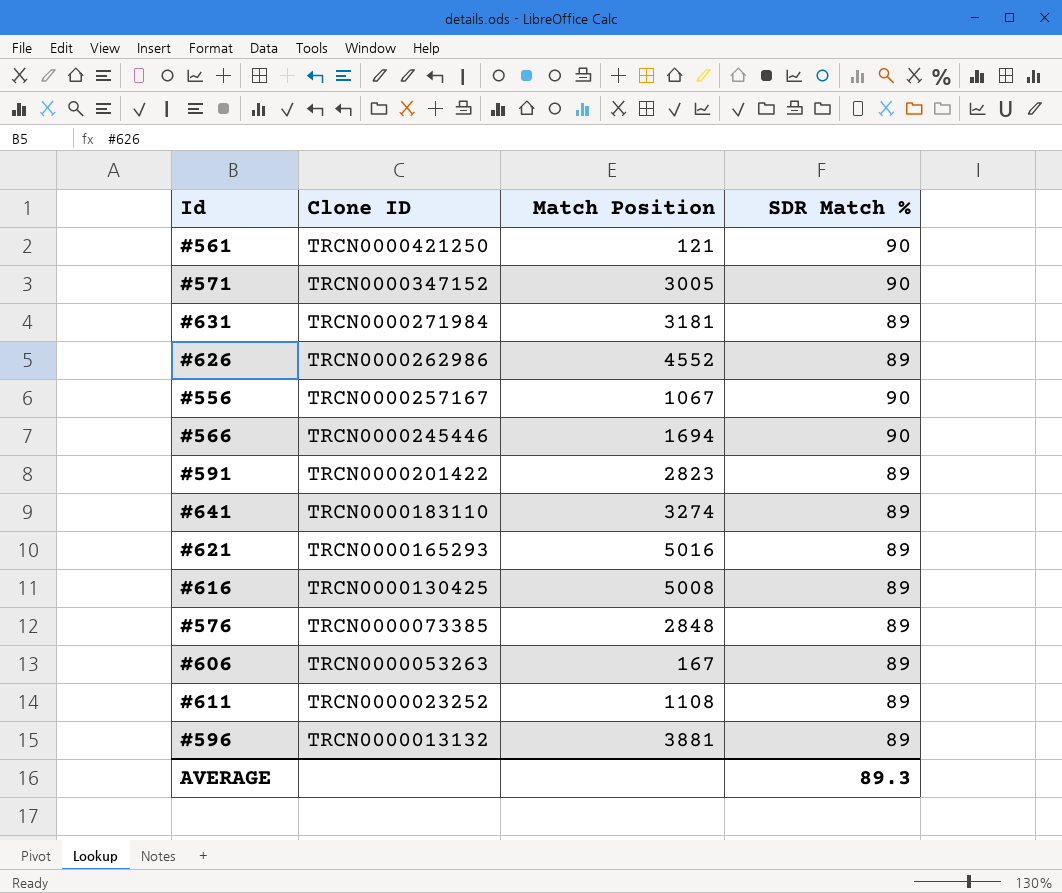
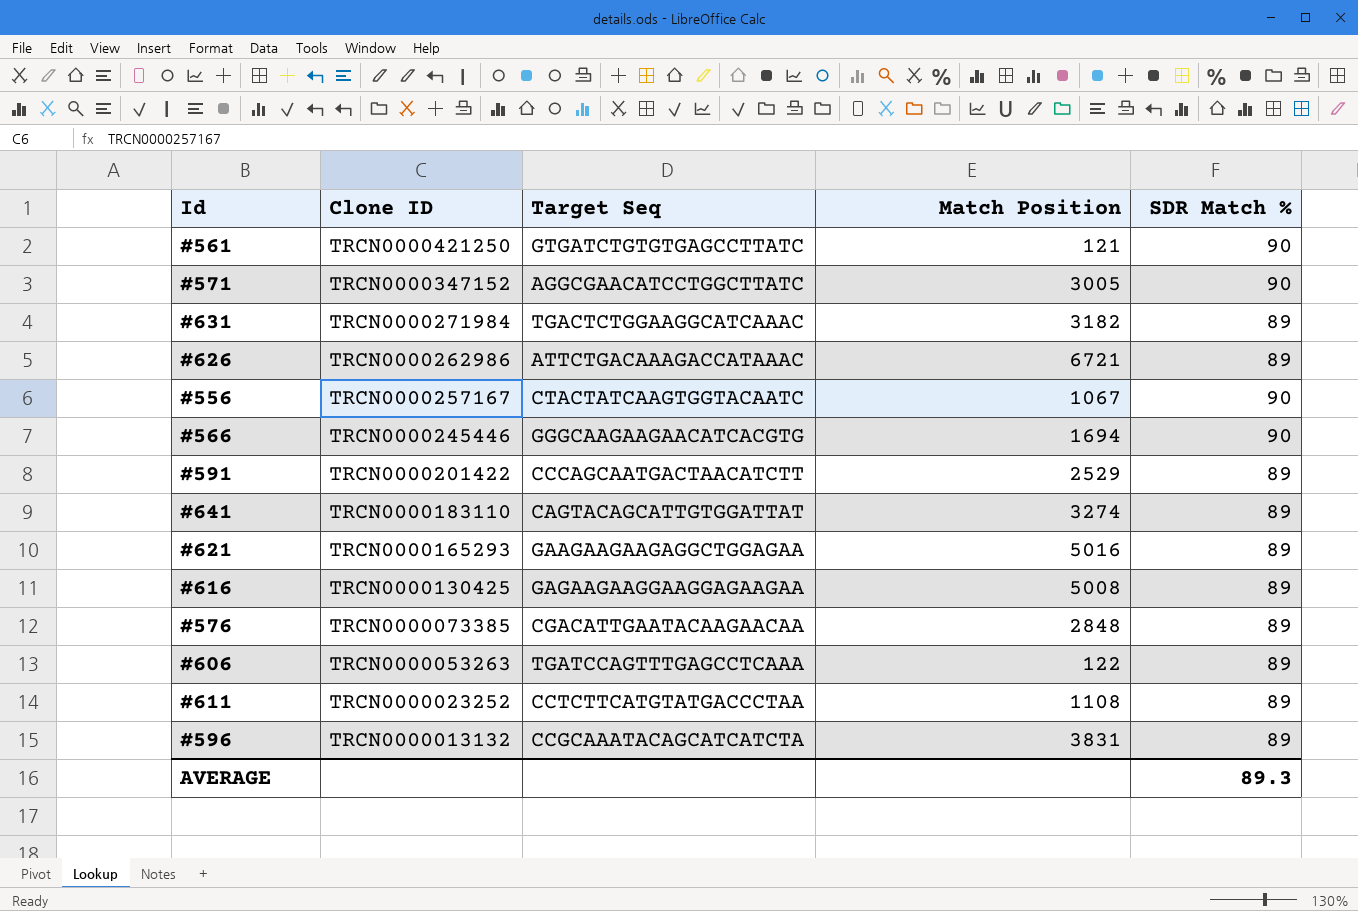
column Target Seq | position: none -> 3
#631 | Match Position: 3181 -> 3182
#626 | Match Position: 4552 -> 6721
#591 | Match Position: 2823 -> 2529
#606 | Match Position: 167 -> 122
#596 | Match Position: 3881 -> 3831

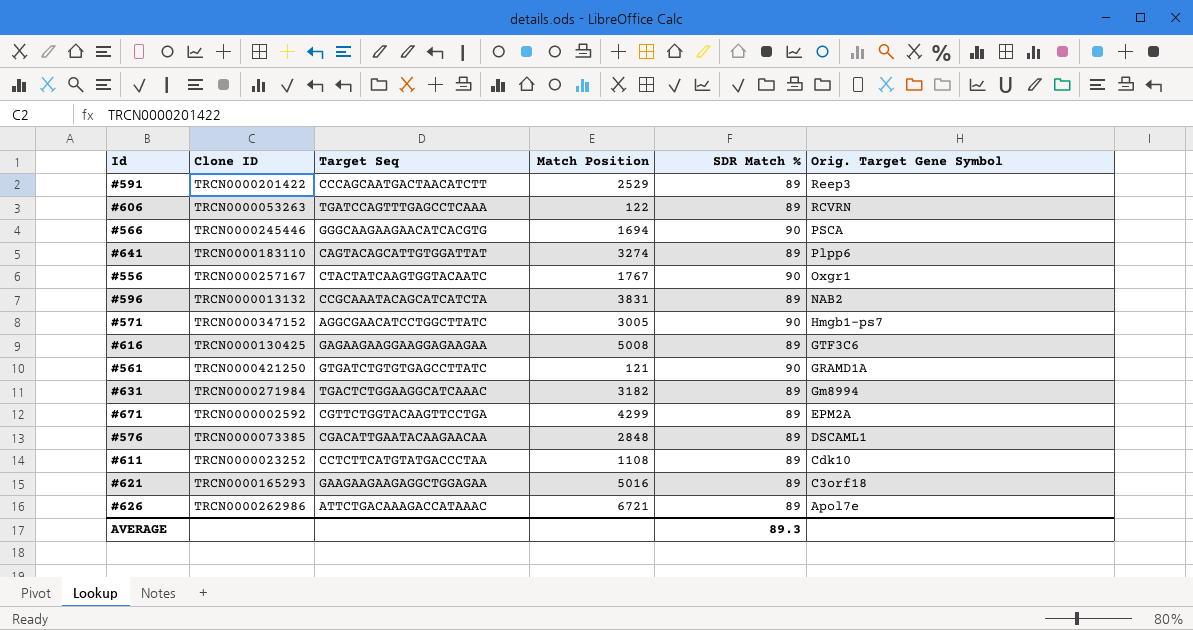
row order: Clone ID descending -> Orig. Target Gene Symbol descending
column Orig. Target Gene Symbol | position: none -> 6
#556 | Match Position: 1067 -> 1767
row #671: none -> TRCN0000002592 | CGTTCTGGTACAAGTTCCTGA | 4299 | 89 | EPM2A

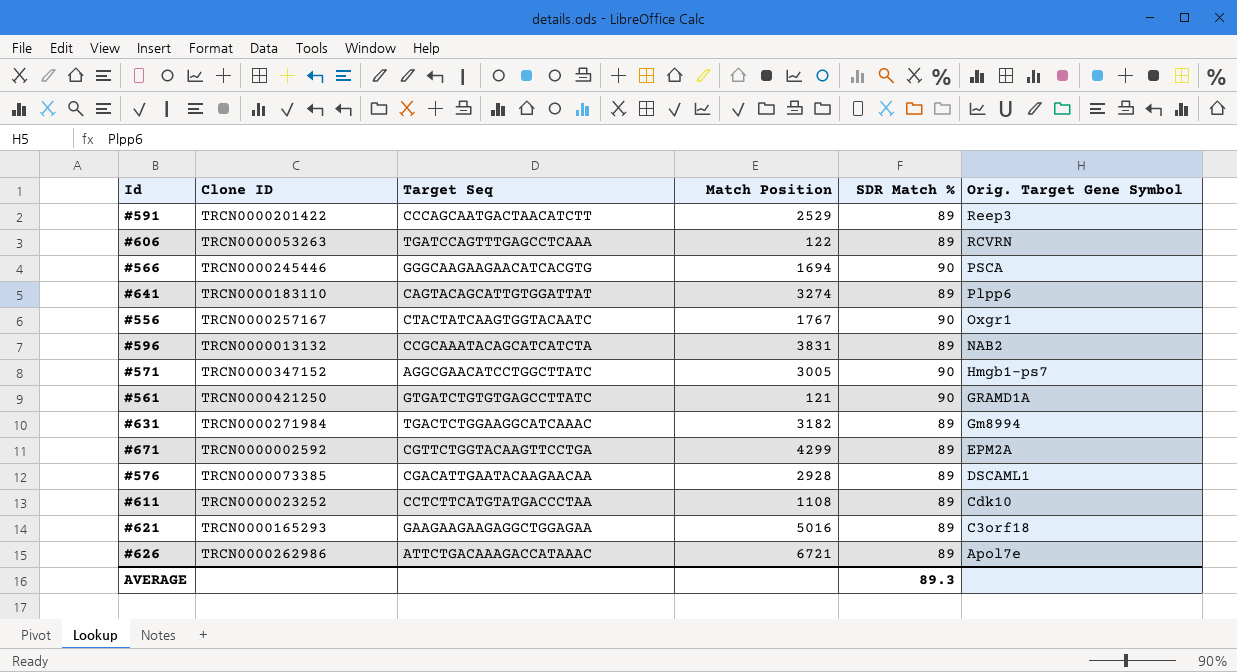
row #616: TRCN0000130425 | GAGAAGAAGGAAGGAGAAGAA | 5008 | 89 | GTF3C6 -> none
#576 | Match Position: 2848 -> 2928

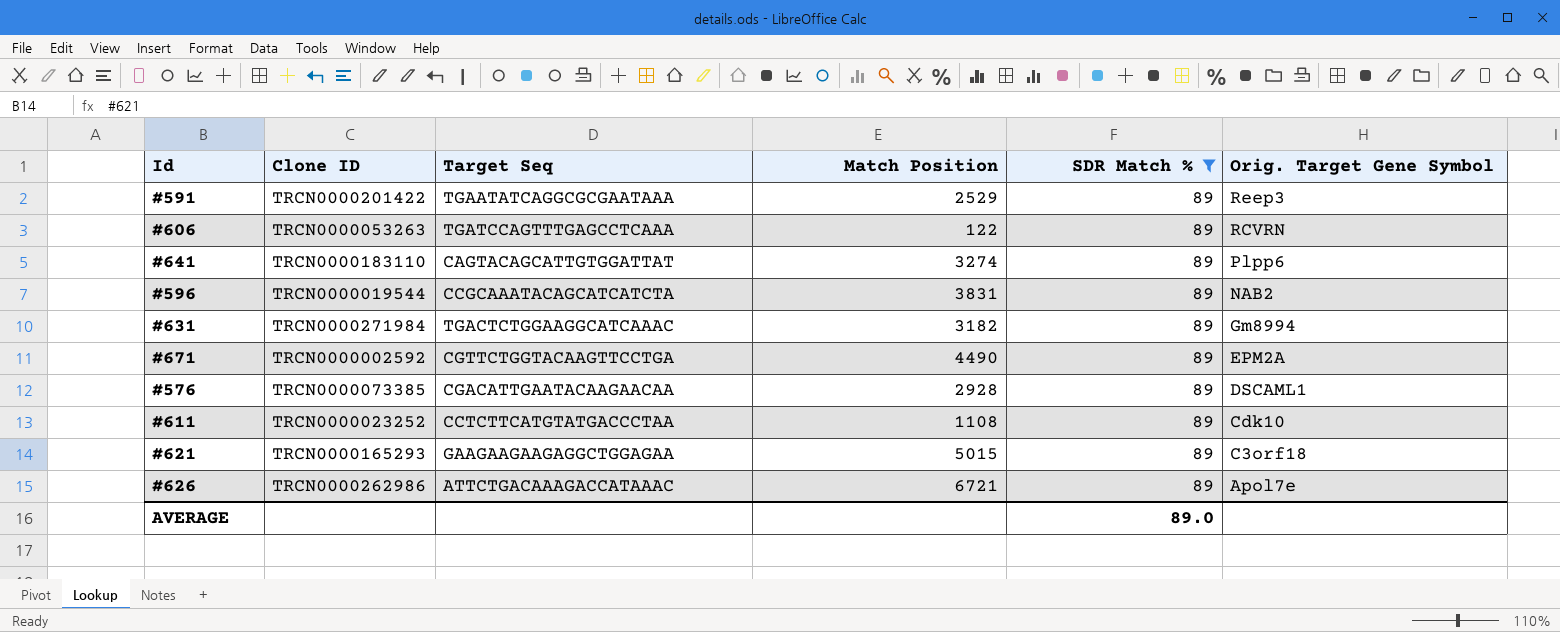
filter: none -> SDR Match % = 89
#591 | Target Seq: CCCAGCAATGACTAACATCTT -> TGAATATCAGGCGCGAATAAA
#596 | Clone ID: TRCN0000013132 -> TRCN0000019544
#671 | Match Position: 4299 -> 4490
#621 | Match Position: 5016 -> 5015
AVERAGE | SDR Match %: 89.3 -> 89.0

